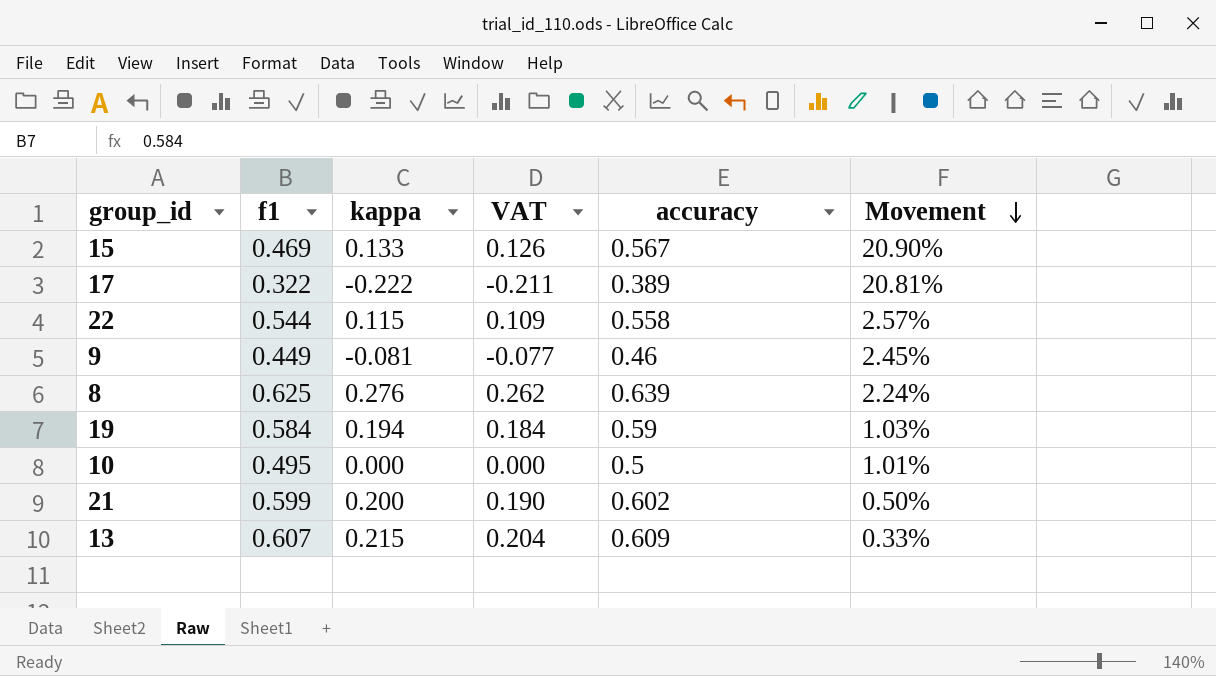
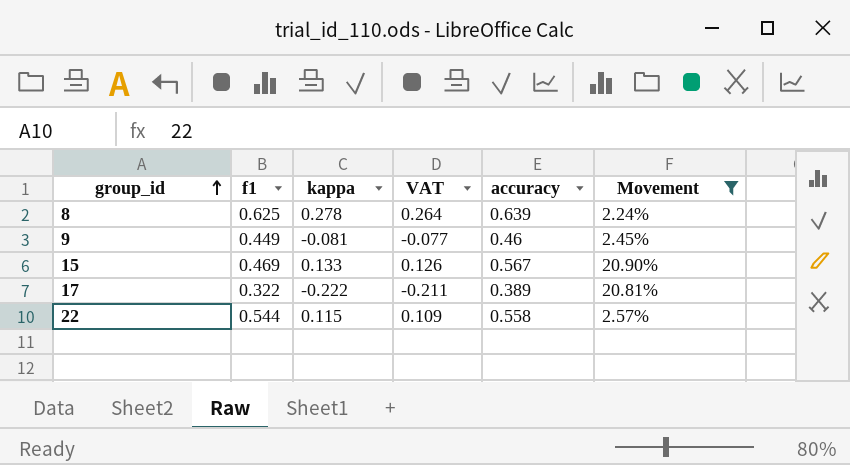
filter: none -> Movement >= 2.24%
row order: Movement descending -> group_id ascending
8 | kappa: 0.276 -> 0.278
8 | VAT: 0.262 -> 0.264

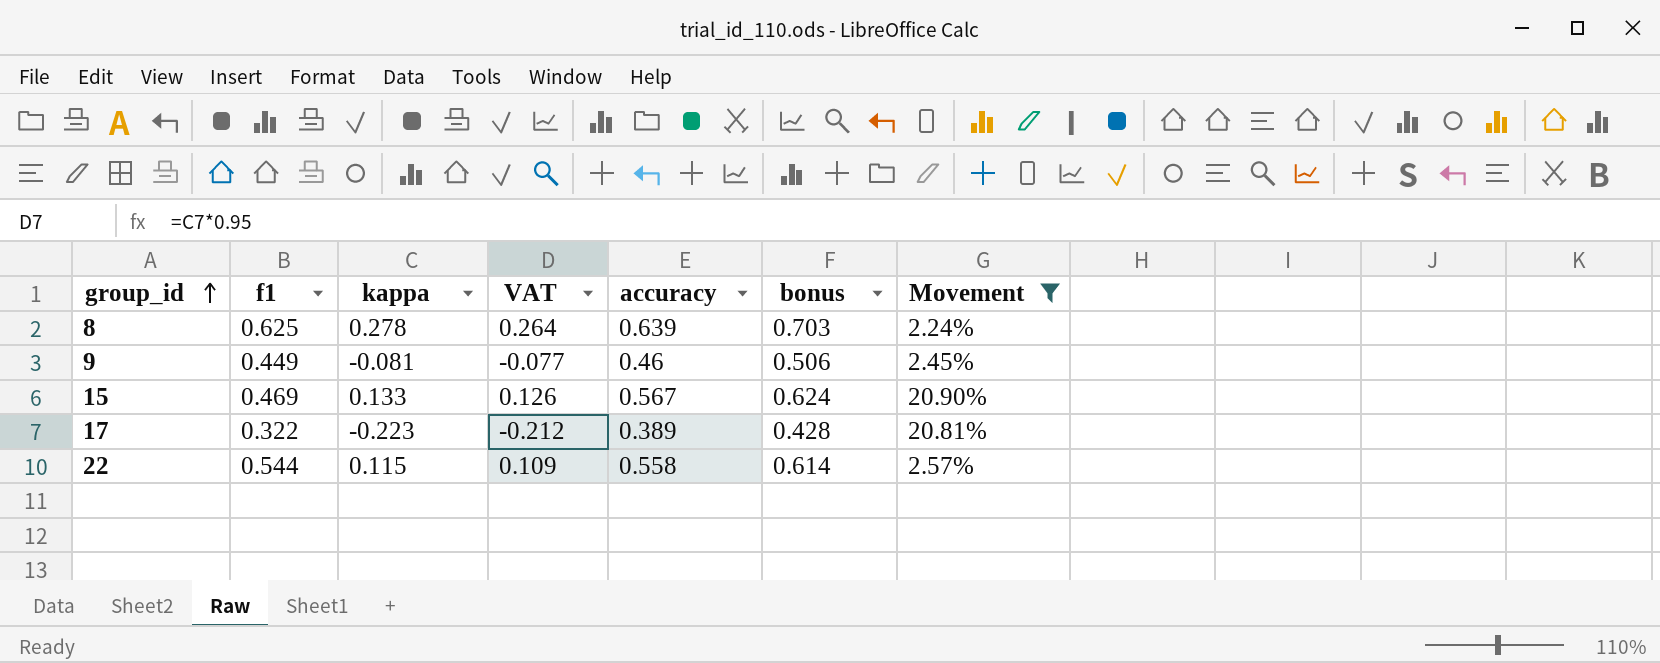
column bonus | formula: none -> [accuracy] * 1.1
17 | kappa: -0.222 -> -0.223
17 | VAT: -0.211 -> -0.212

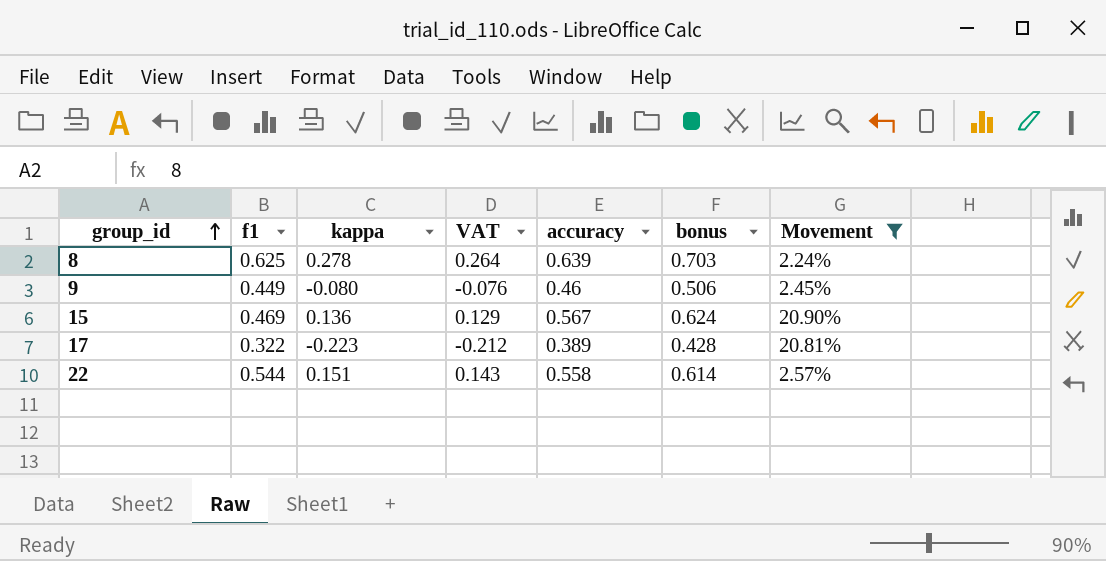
9 | kappa: -0.081 -> -0.080
9 | VAT: -0.077 -> -0.076
15 | kappa: 0.133 -> 0.136
15 | VAT: 0.126 -> 0.129
22 | kappa: 0.115 -> 0.151
22 | VAT: 0.109 -> 0.143

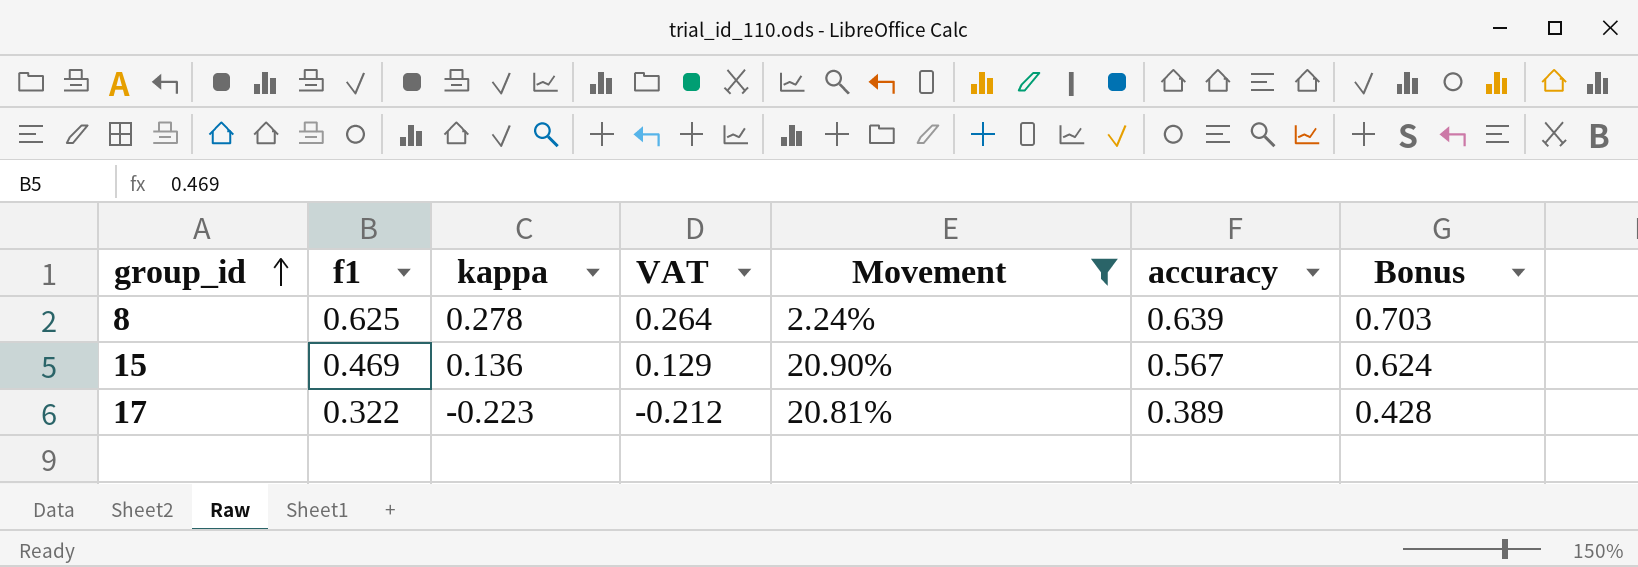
column Movement | position: 7 -> 5
column name: bonus -> Bonus
row 9: 0.449 | -0.080 | -0.076 | 0.46 | 0.506 | 2.45% -> none
row 22: 0.544 | 0.151 | 0.143 | 0.558 | 0.614 | 2.57% -> none

